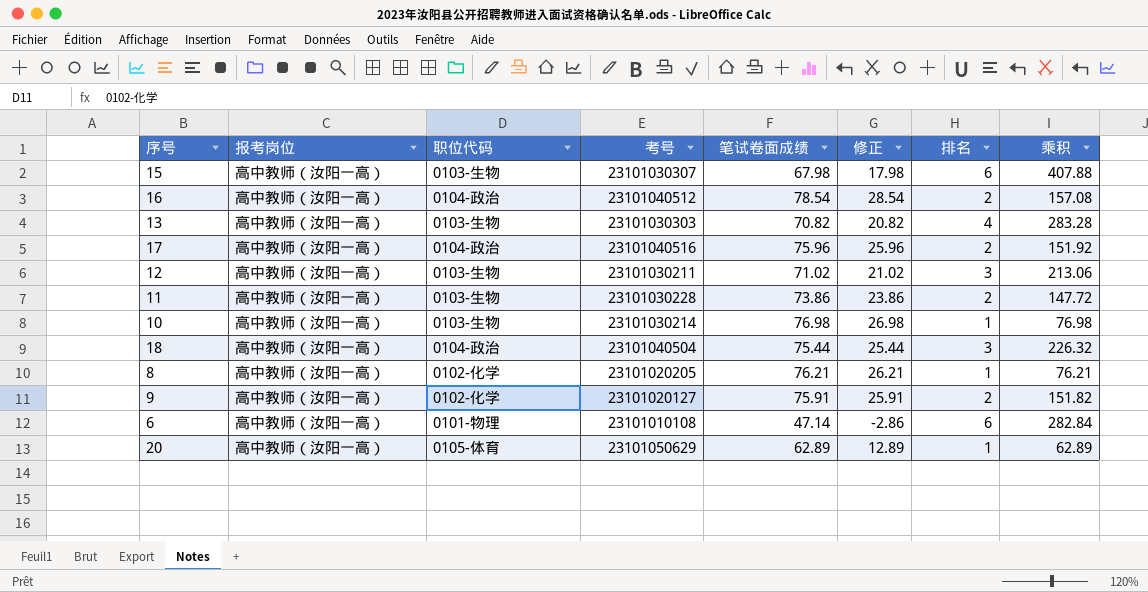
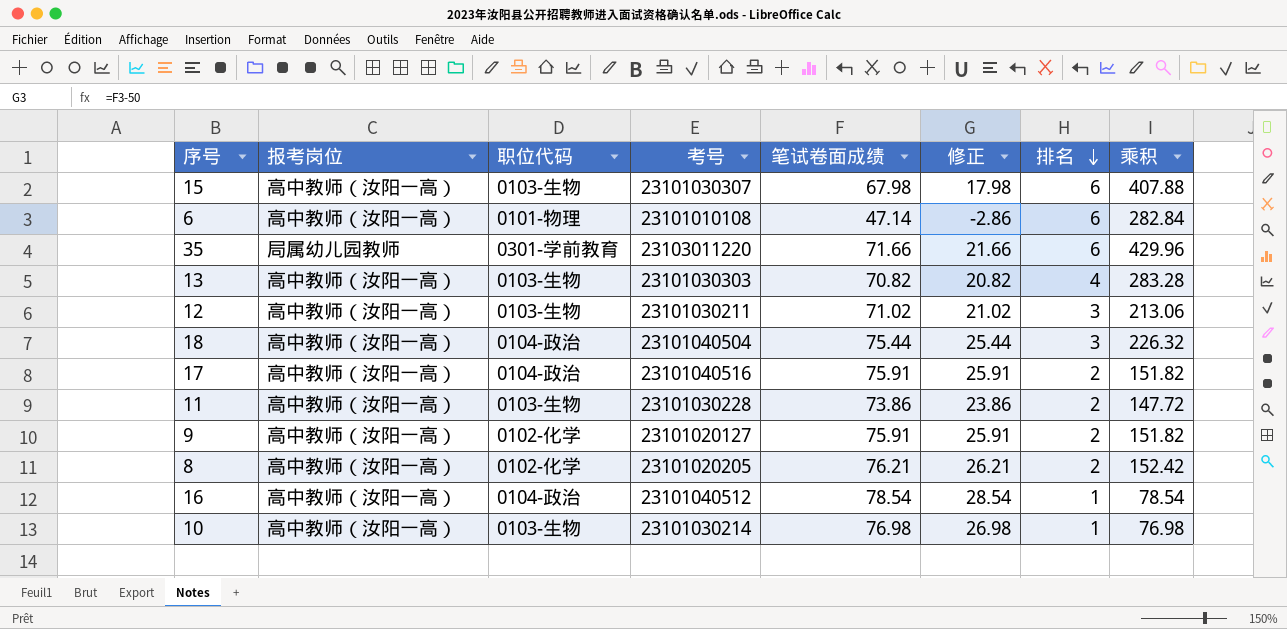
row order: none -> 排名 descending
row 20: 高中教师（汝阳一高） | 0105-体育 | 23101050629 | 62.89 | 12.89 | 1 | 62.89 -> none
row 35: none -> 局属幼儿园教师 | 0301-学前教育 | 23103011220 | 71.66 | 21.66 | 6 | 429.96
17 | 笔试卷面成绩: 75.96 -> 75.91
17 | 修正: 25.96 -> 25.91
17 | 乘积: 151.92 -> 151.82
8 | 排名: 1 -> 2
8 | 乘积: 76.21 -> 152.42
16 | 排名: 2 -> 1
16 | 乘积: 157.08 -> 78.54

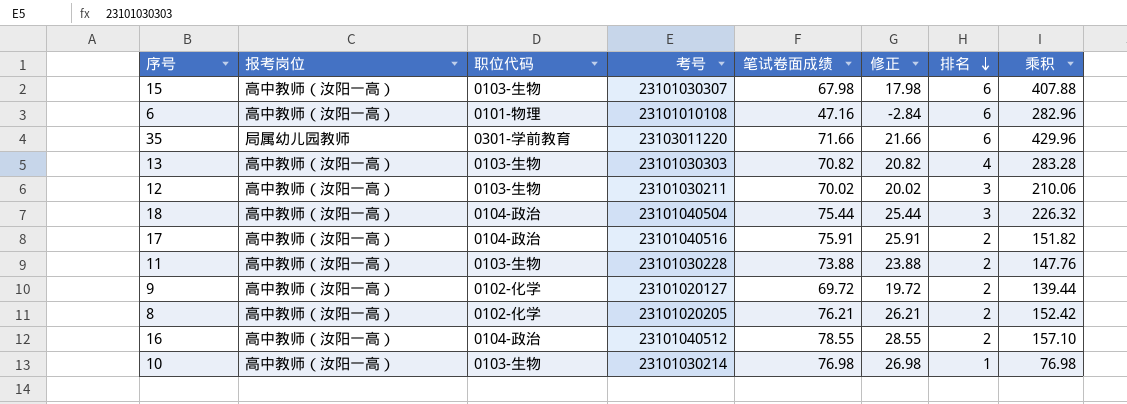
6 | 笔试卷面成绩: 47.14 -> 47.16
6 | 修正: -2.86 -> -2.84
6 | 乘积: 282.84 -> 282.96
12 | 笔试卷面成绩: 71.02 -> 70.02
12 | 修正: 21.02 -> 20.02
12 | 乘积: 213.06 -> 210.06
11 | 笔试卷面成绩: 73.86 -> 73.88
11 | 修正: 23.86 -> 23.88
11 | 乘积: 147.72 -> 147.76
9 | 笔试卷面成绩: 75.91 -> 69.72
9 | 修正: 25.91 -> 19.72
9 | 乘积: 151.82 -> 139.44
16 | 笔试卷面成绩: 78.54 -> 78.55
16 | 修正: 28.54 -> 28.55
16 | 排名: 1 -> 2
16 | 乘积: 78.54 -> 157.10

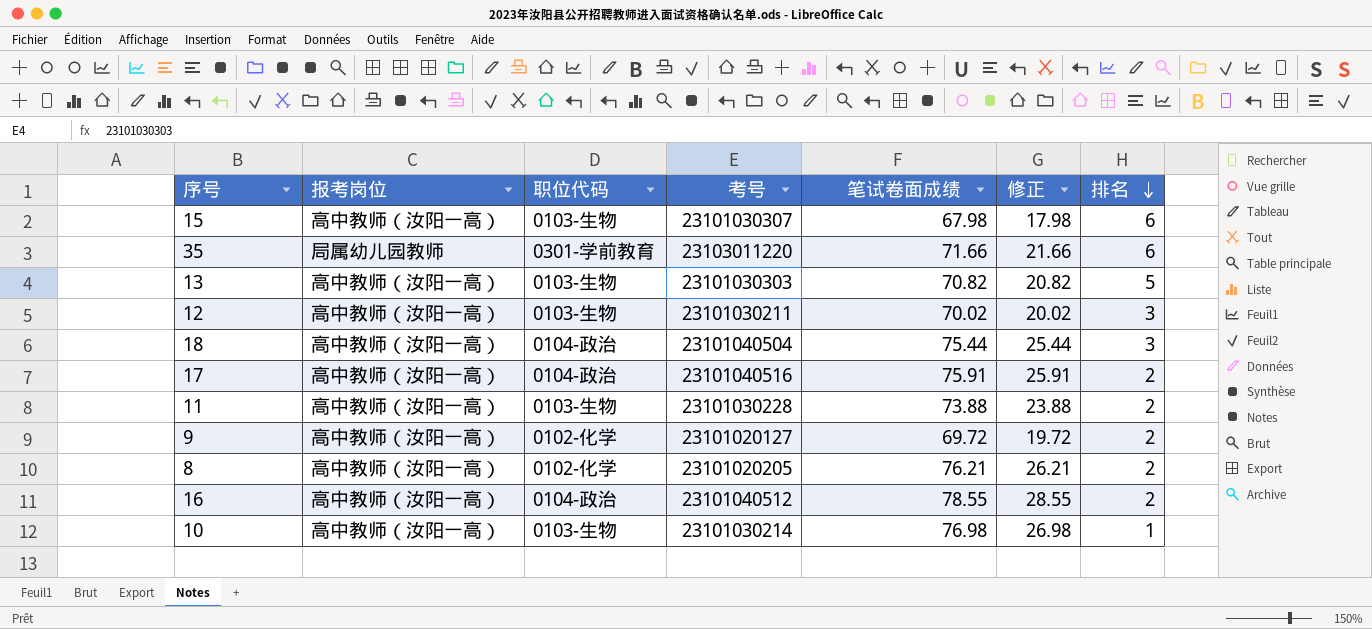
column 乘积 | formula: [笔试卷面成绩] * [排名] -> none
row 6: 高中教师（汝阳一高） | 0101-物理 | 23101010108 | 47.16 | -2.84 | 6 | 282.96 -> none
13 | 排名: 4 -> 5

